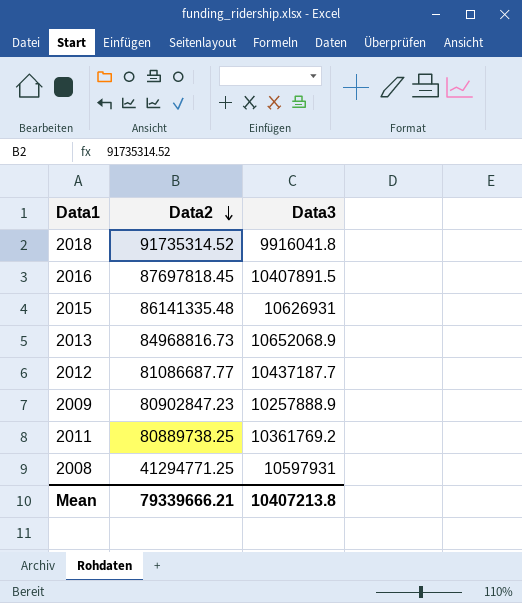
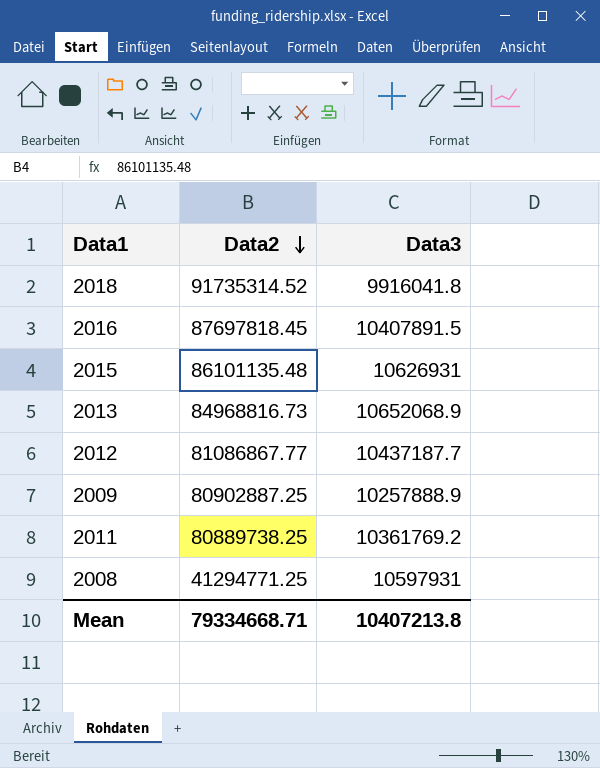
2015 | Data2: 86141335.48 -> 86101135.48
2012 | Data2: 81086687.77 -> 81086867.77
2009 | Data2: 80902847.23 -> 80902887.25
Mean | Data2: 79339666.21 -> 79334668.71

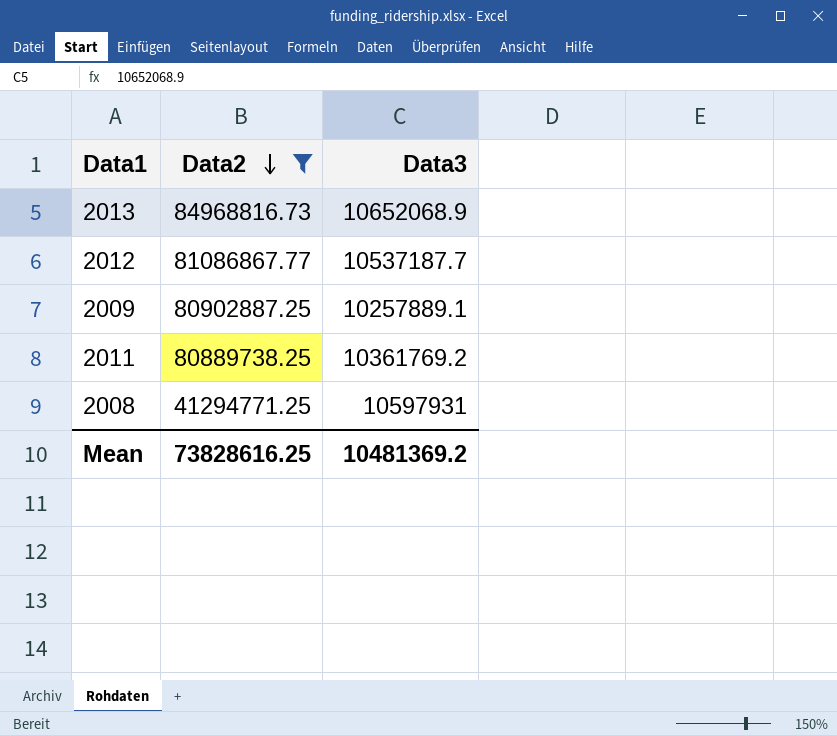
filter: none -> Data2 <= 84968816.73
2012 | Data3: 10437187.7 -> 10537187.7
2009 | Data3: 10257888.9 -> 10257889.1
Mean | Data2: 79334668.71 -> 73828616.25
Mean | Data3: 10407213.8 -> 10481369.2

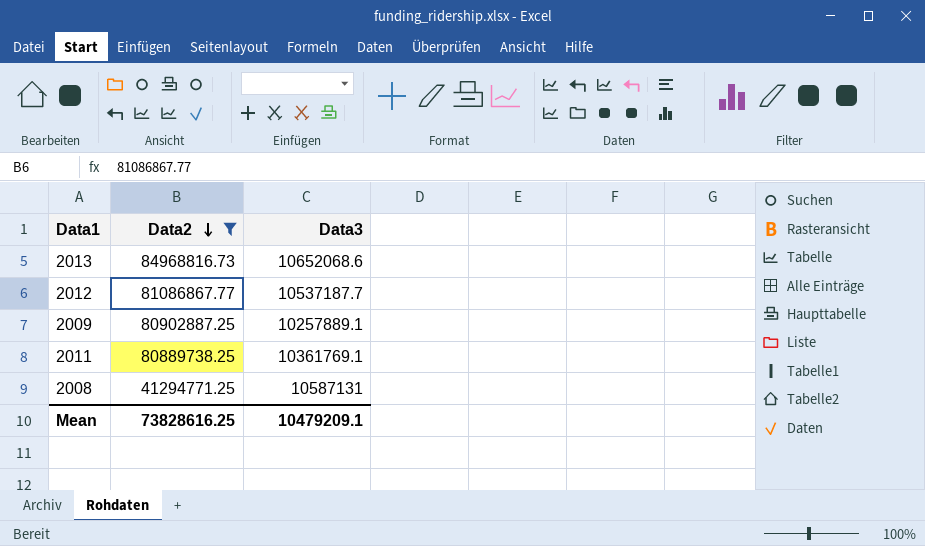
2013 | Data3: 10652068.9 -> 10652068.6
2011 | Data3: 10361769.2 -> 10361769.1
2008 | Data3: 10597931 -> 10587131
Mean | Data3: 10481369.2 -> 10479209.1

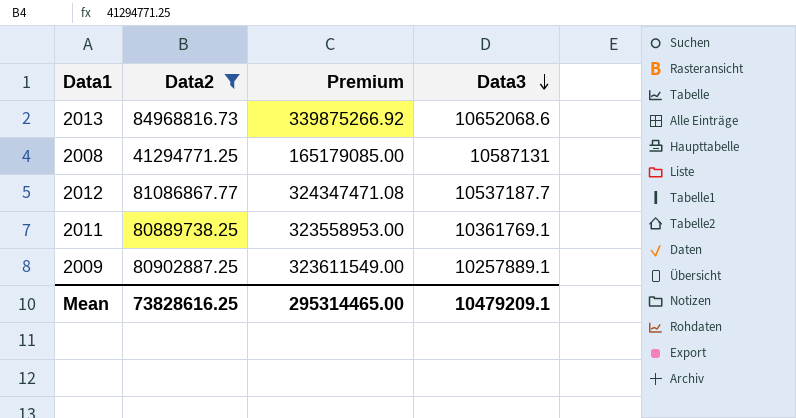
row order: Data2 descending -> Data3 descending
column Premium | formula: none -> [Data2] * 4

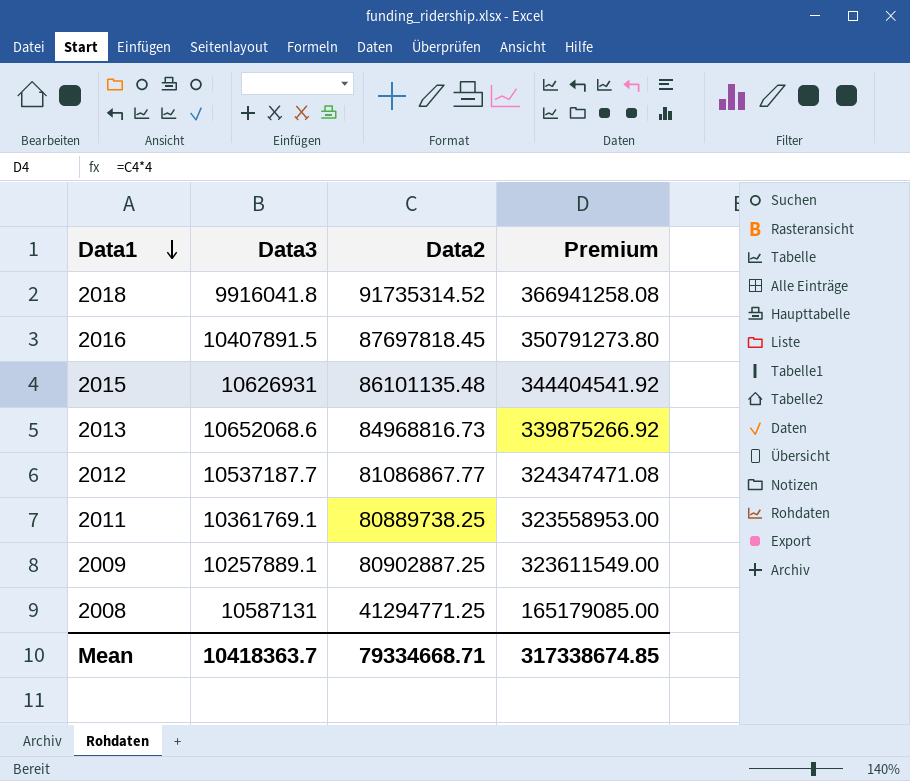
filter: Data2 <= 84968816.73 -> none
row order: Data3 descending -> Data1 descending
column Data3 | position: 4 -> 2
Mean | Data3: 10479209.1 -> 10418363.7
Mean | Data2: 73828616.25 -> 79334668.71
Mean | Premium: 295314465.00 -> 317338674.85

